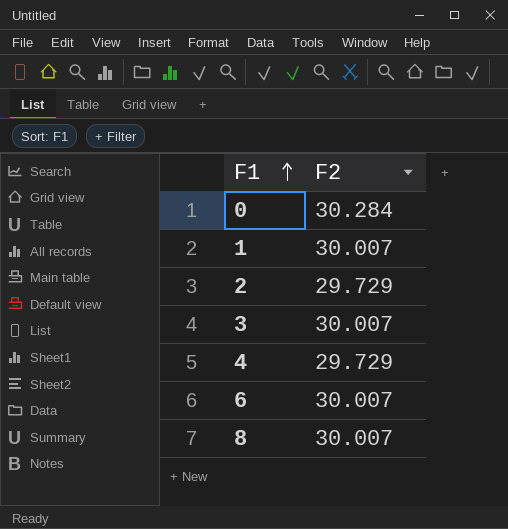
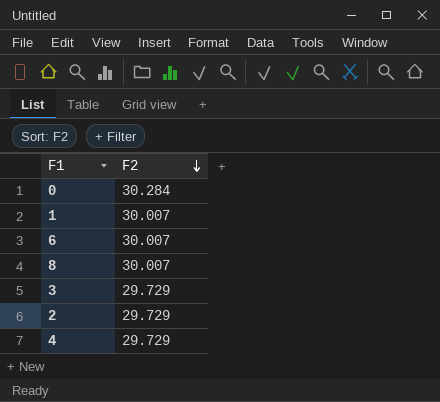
row order: F1 ascending -> F2 descending
3 | F2: 30.007 -> 29.729

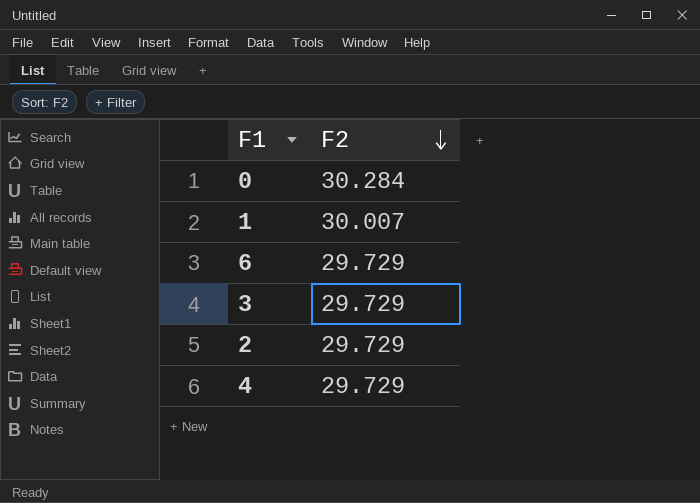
row 8: 30.007 -> none
6 | F2: 30.007 -> 29.729

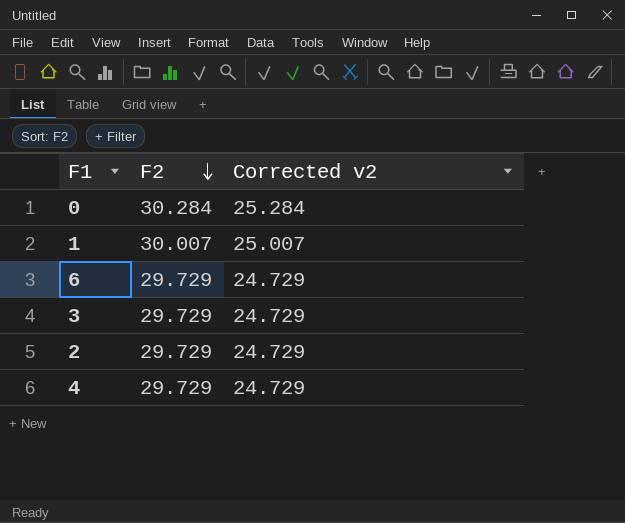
column Corrected v2 | formula: none -> [F2] - 5

